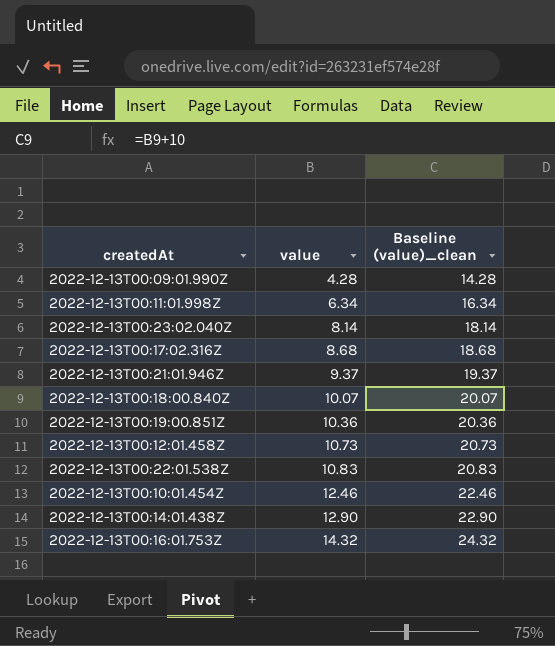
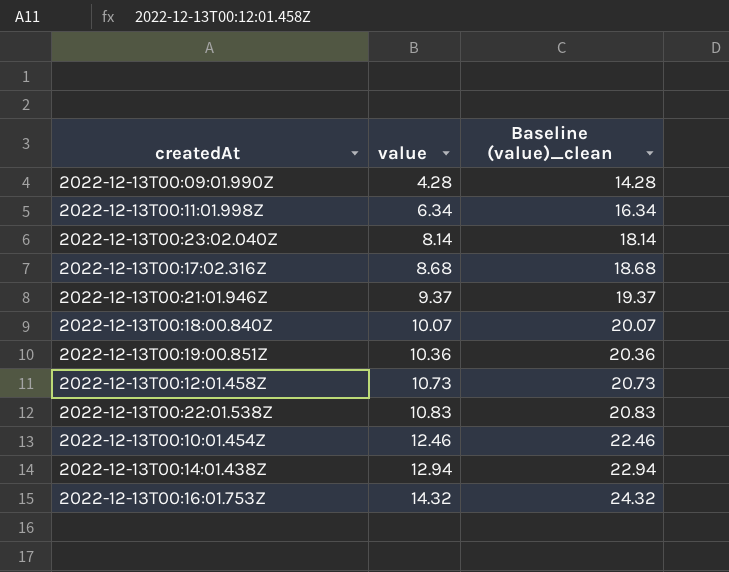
2022-12-13T00:14:01.438Z | value: 12.90 -> 12.94
2022-12-13T00:14:01.438Z | Baseline (value)_clean: 22.90 -> 22.94

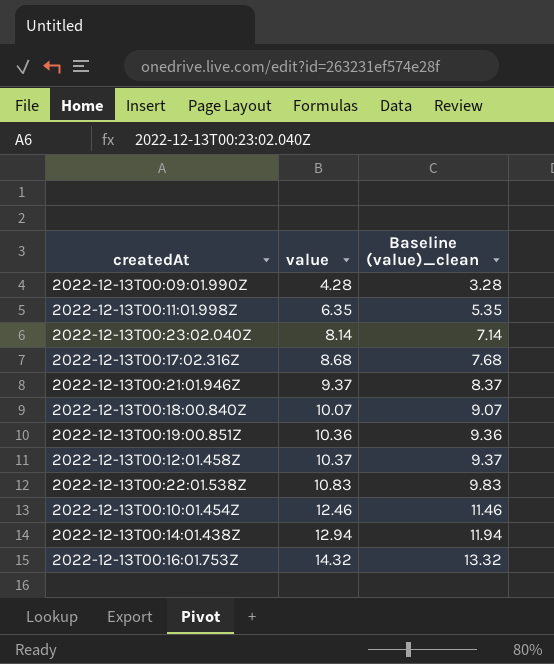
column Baseline (value)_clean | formula: [value] + 10 -> [value] - 1
2022-12-13T00:11:01.998Z | value: 6.34 -> 6.35
2022-12-13T00:12:01.458Z | value: 10.73 -> 10.37

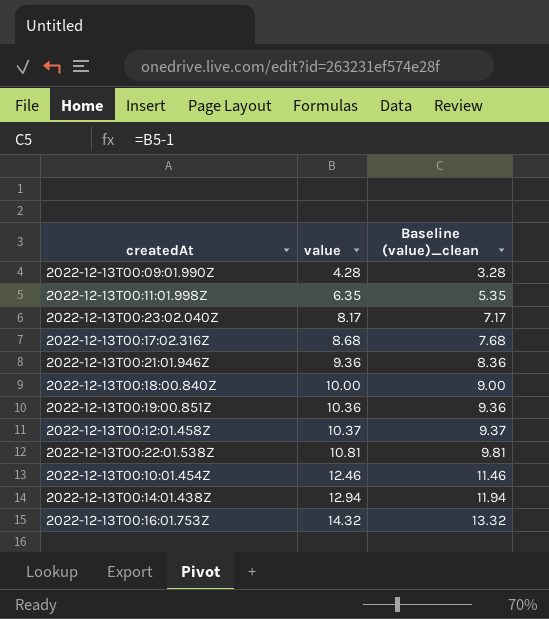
2022-12-13T00:23:02.040Z | value: 8.14 -> 8.17
2022-12-13T00:23:02.040Z | Baseline (value)_clean: 7.14 -> 7.17
2022-12-13T00:21:01.946Z | value: 9.37 -> 9.36
2022-12-13T00:21:01.946Z | Baseline (value)_clean: 8.37 -> 8.36
2022-12-13T00:18:00.840Z | value: 10.07 -> 10.00
2022-12-13T00:18:00.840Z | Baseline (value)_clean: 9.07 -> 9.00
2022-12-13T00:22:01.538Z | value: 10.83 -> 10.81
2022-12-13T00:22:01.538Z | Baseline (value)_clean: 9.83 -> 9.81

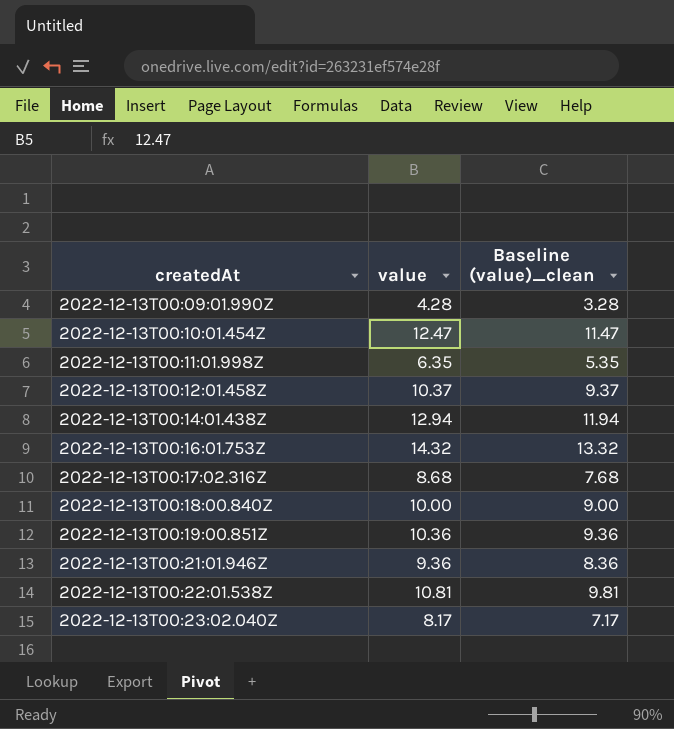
row order: value ascending -> createdAt ascending
2022-12-13T00:10:01.454Z | value: 12.46 -> 12.47
2022-12-13T00:10:01.454Z | Baseline (value)_clean: 11.46 -> 11.47

